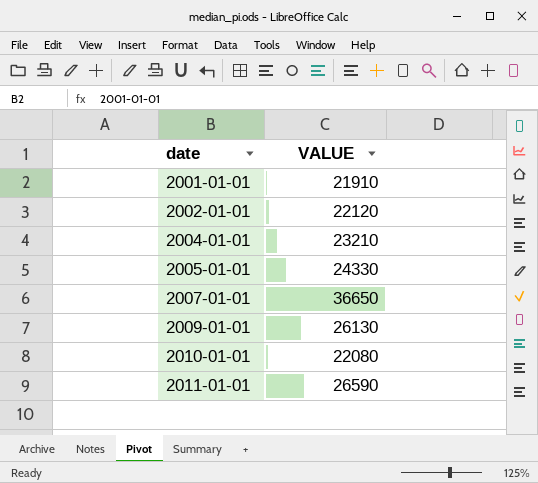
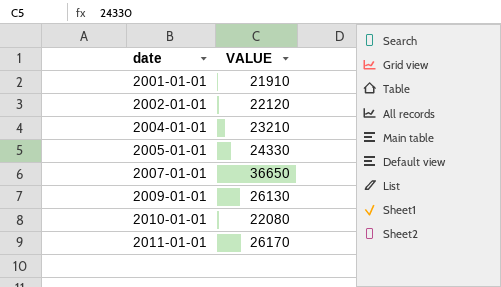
2011-01-01 | VALUE: 26590 -> 26170

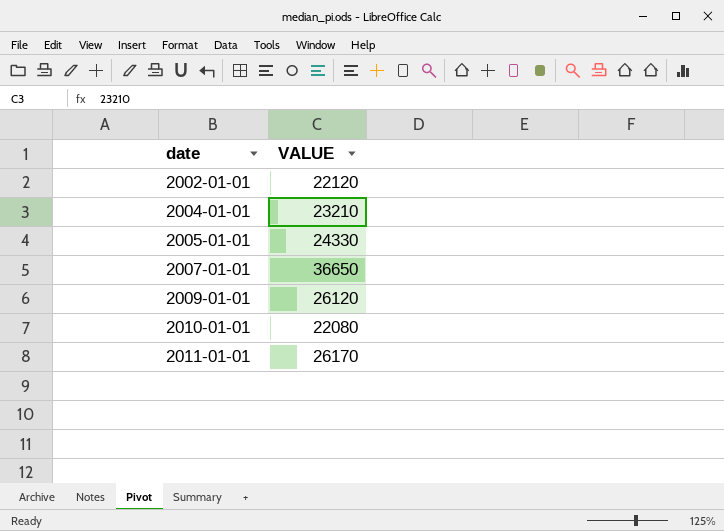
row 2001-01-01: 21910 -> none
2009-01-01 | VALUE: 26130 -> 26120

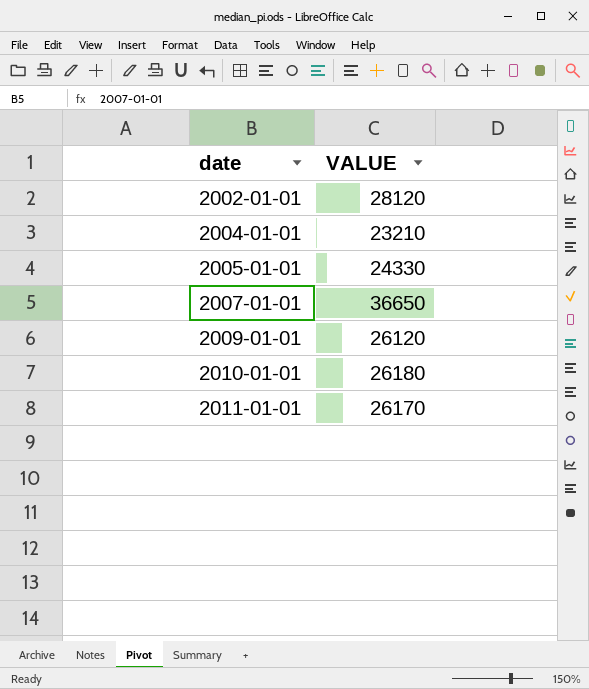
2002-01-01 | VALUE: 22120 -> 28120
2010-01-01 | VALUE: 22080 -> 26180

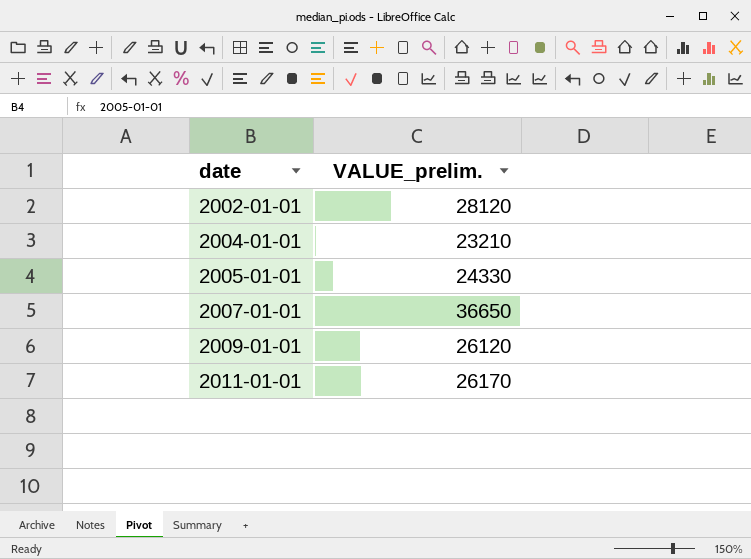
column name: VALUE -> VALUE_prelim.
row 2010-01-01: 26180 -> none

